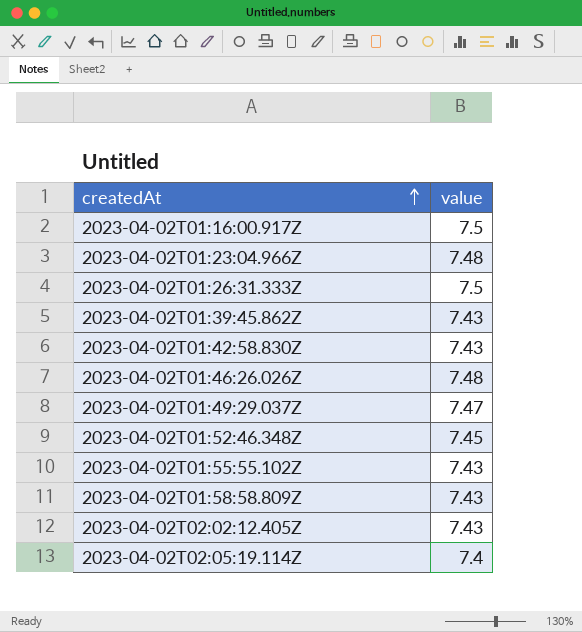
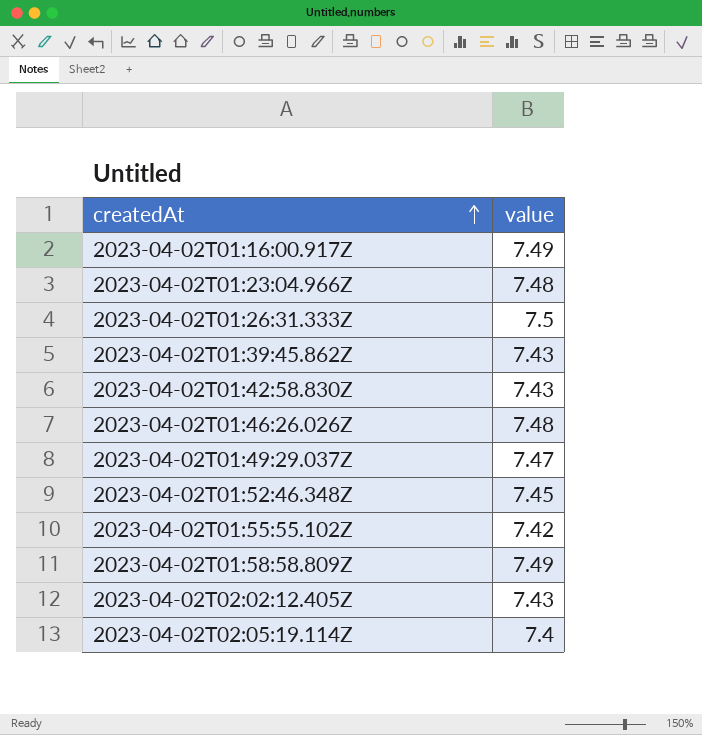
2023-04-02T01:16:00.917Z | value: 7.5 -> 7.49
2023-04-02T01:55:55.102Z | value: 7.43 -> 7.42
2023-04-02T01:58:58.809Z | value: 7.43 -> 7.49

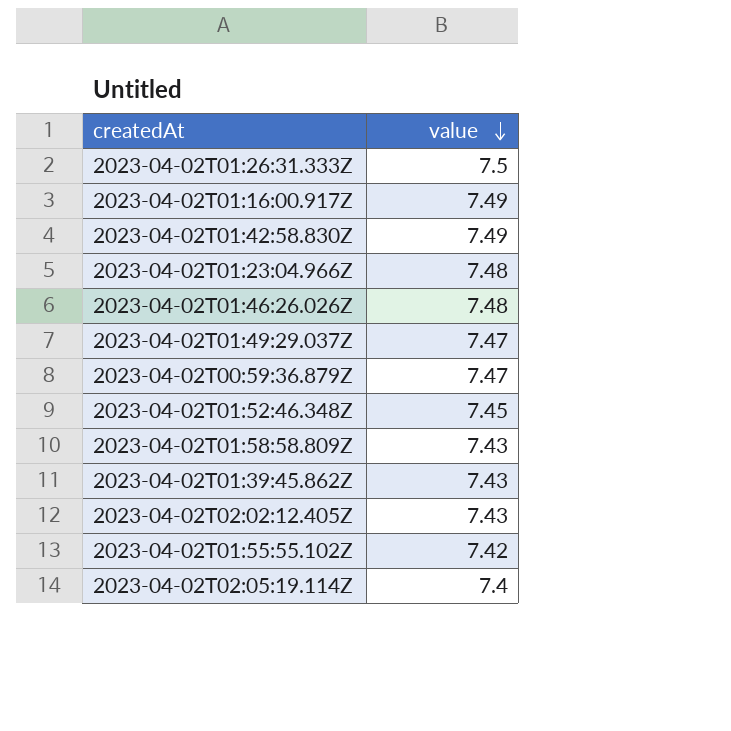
row order: createdAt ascending -> value descending
2023-04-02T01:42:58.830Z | value: 7.43 -> 7.49
row 2023-04-02T00:59:36.879Z: none -> 7.47
2023-04-02T01:58:58.809Z | value: 7.49 -> 7.43

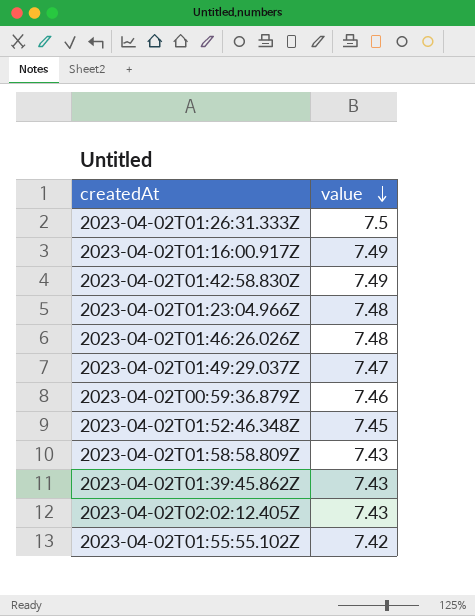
row 2023-04-02T02:05:19.114Z: 7.4 -> none
2023-04-02T00:59:36.879Z | value: 7.47 -> 7.46

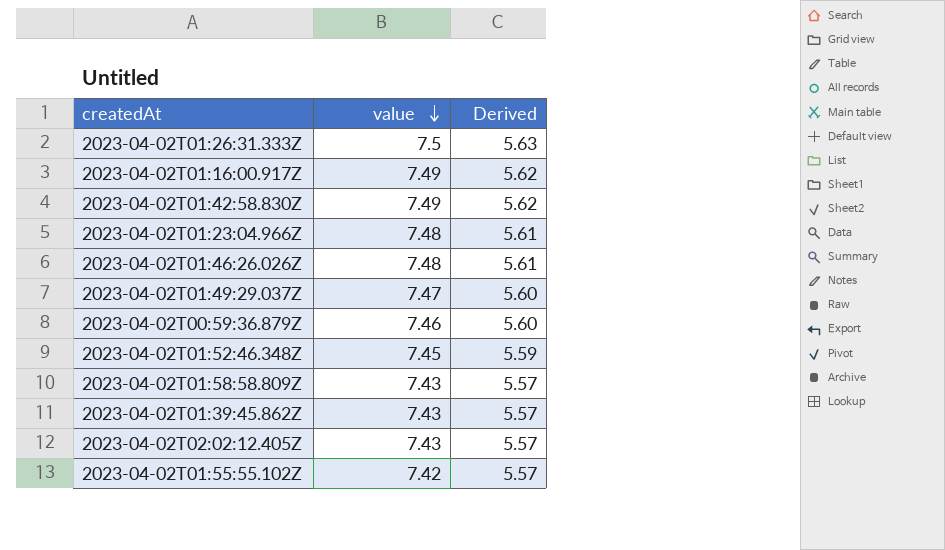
column Derived | formula: none -> [value] * 0.75

